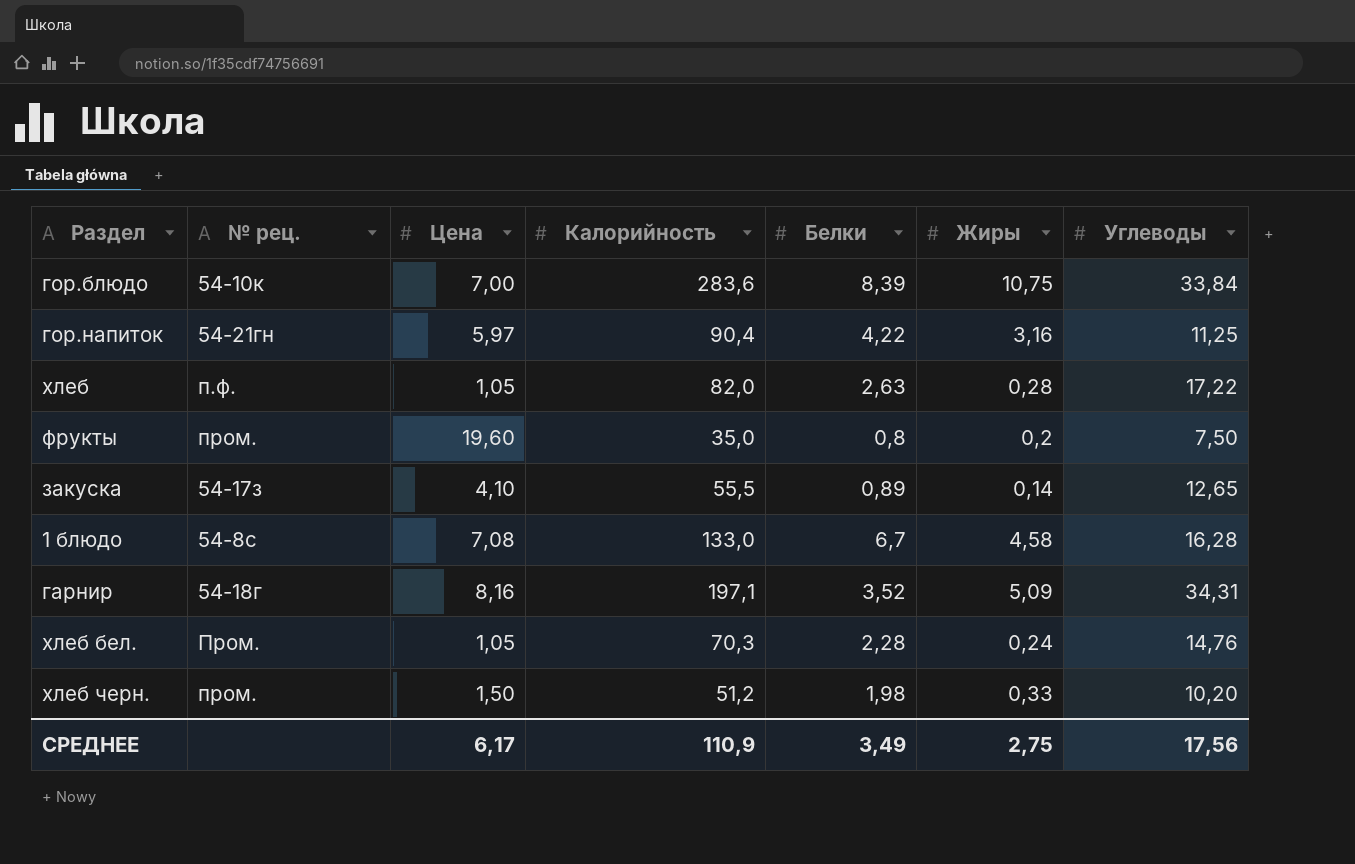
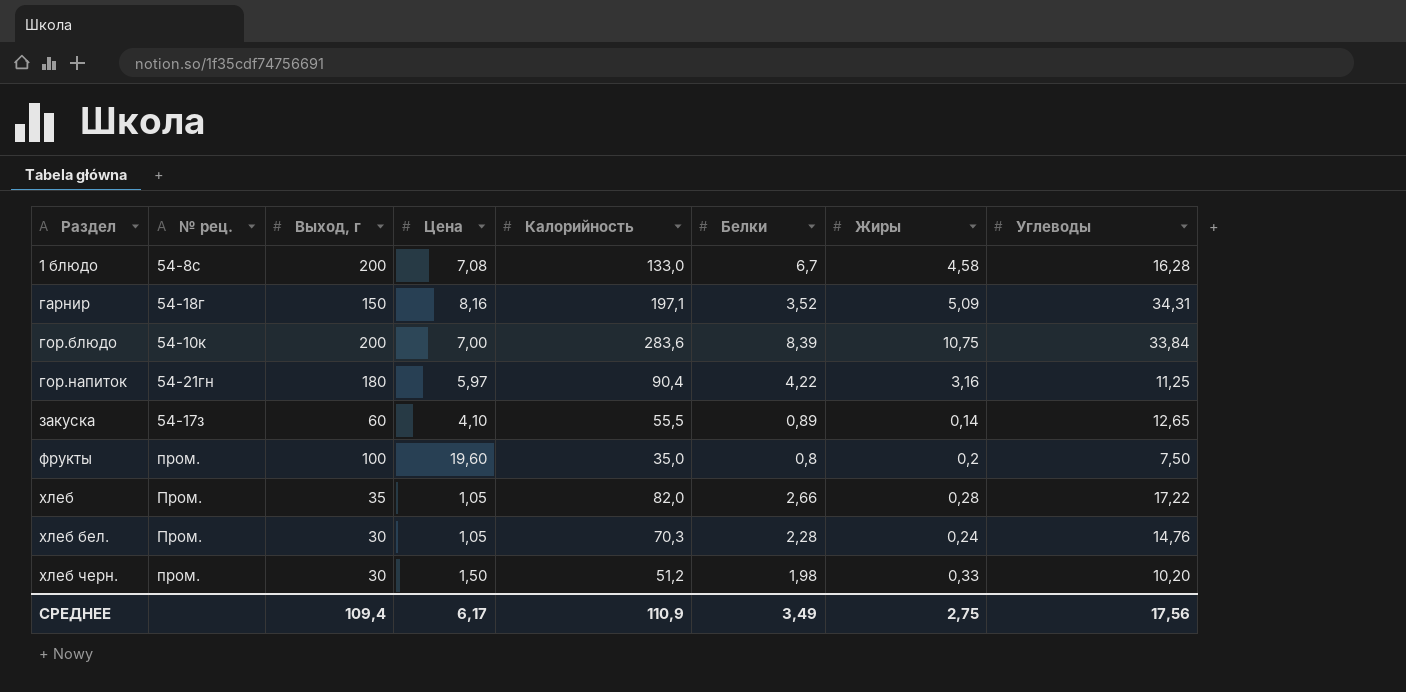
row order: none -> Раздел ascending
column Выход, г | position: none -> 3
хлеб | № рец.: п.ф. -> Пром.
хлеб | Белки: 2,63 -> 2,66

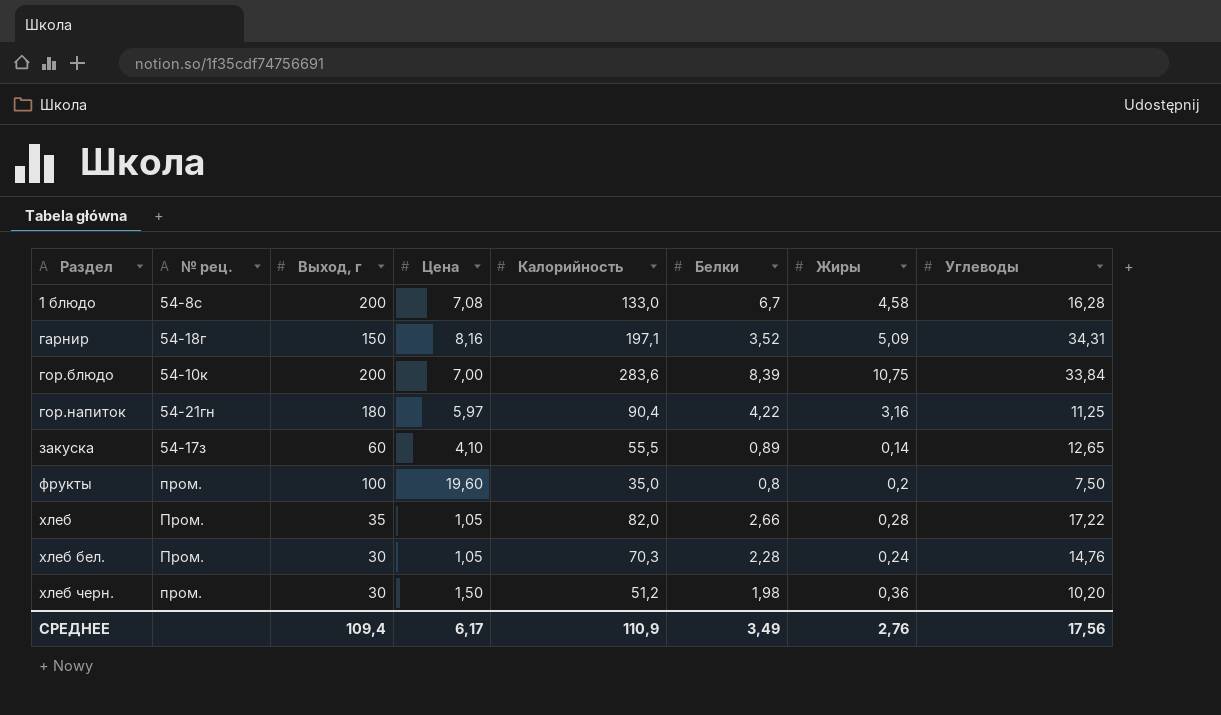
хлеб черн. | Жиры: 0,33 -> 0,36
СРЕДНЕЕ | Жиры: 2,75 -> 2,76

